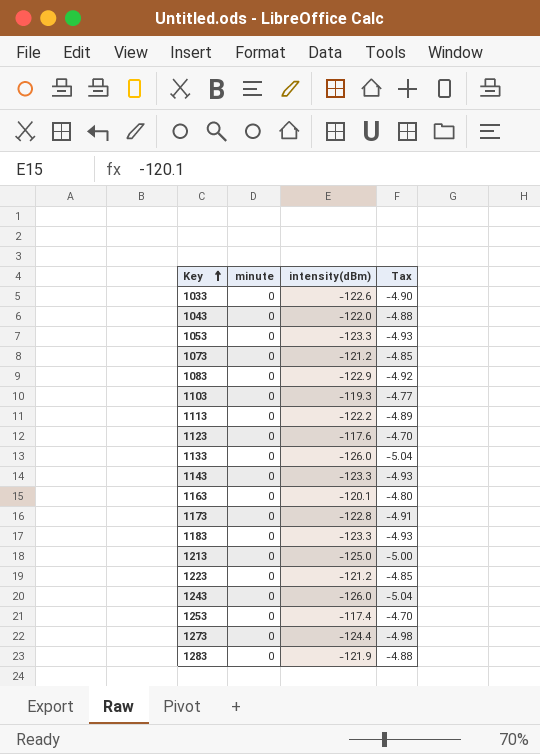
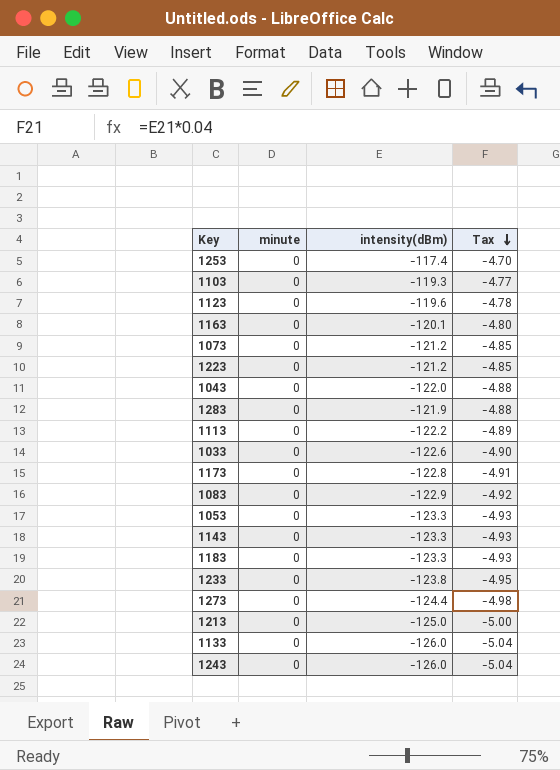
row order: Key ascending -> Tax descending
1123 | intensity(dBm): -117.6 -> -119.6
1123 | Tax: -4.70 -> -4.78
row 1233: none -> 0 | -123.8 | -4.95

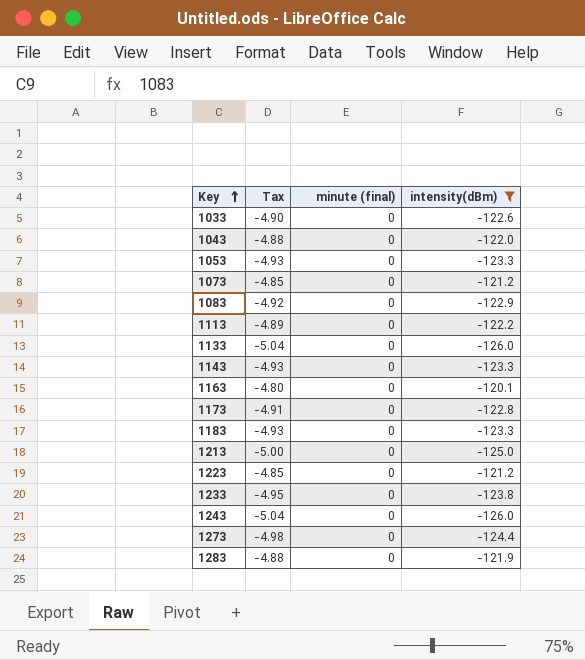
filter: none -> intensity(dBm) <= -120.1
row order: Tax descending -> Key ascending
column Tax | position: 4 -> 2
column name: minute -> minute (final)

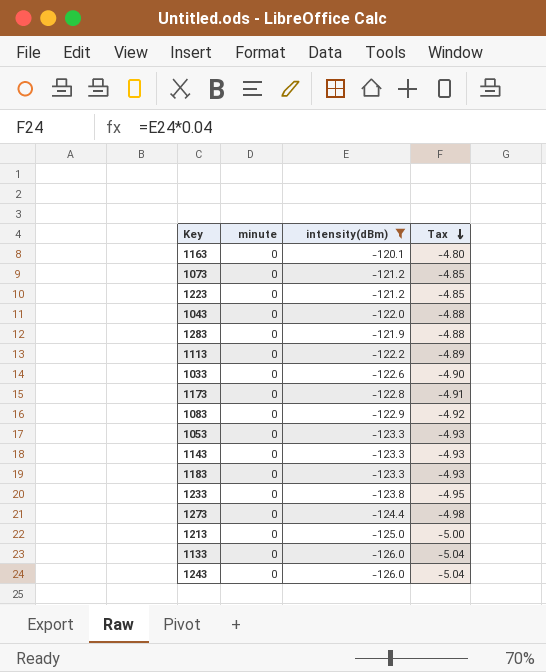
row order: Key ascending -> Tax descending
column name: minute (final) -> minute
column Tax | position: 2 -> 4

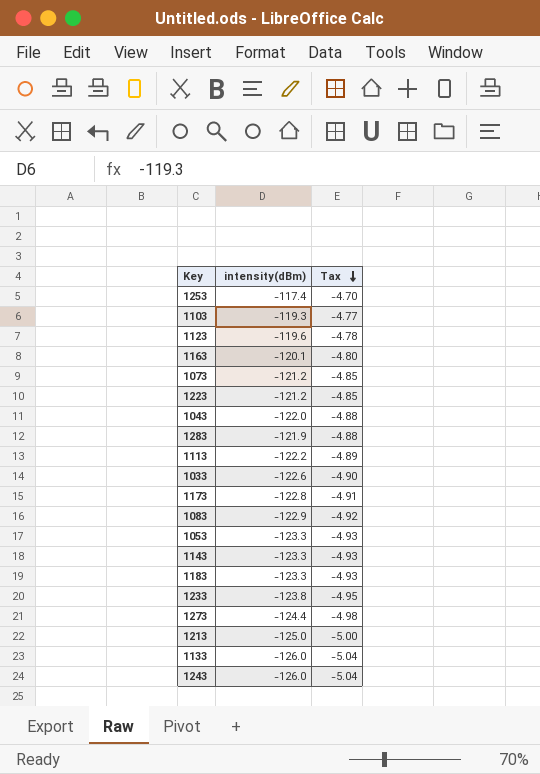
filter: intensity(dBm) <= -120.1 -> none
column minute | position: 2 -> none

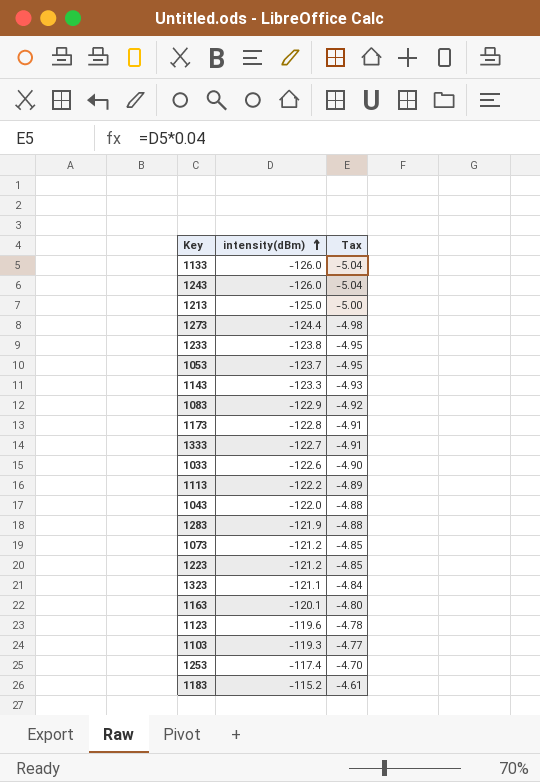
row order: Tax descending -> intensity(dBm) ascending
1053 | intensity(dBm): -123.3 -> -123.7
1053 | Tax: -4.93 -> -4.95
row 1333: none -> -122.7 | -4.91
row 1323: none -> -121.1 | -4.84
1183 | intensity(dBm): -123.3 -> -115.2
1183 | Tax: -4.93 -> -4.61

